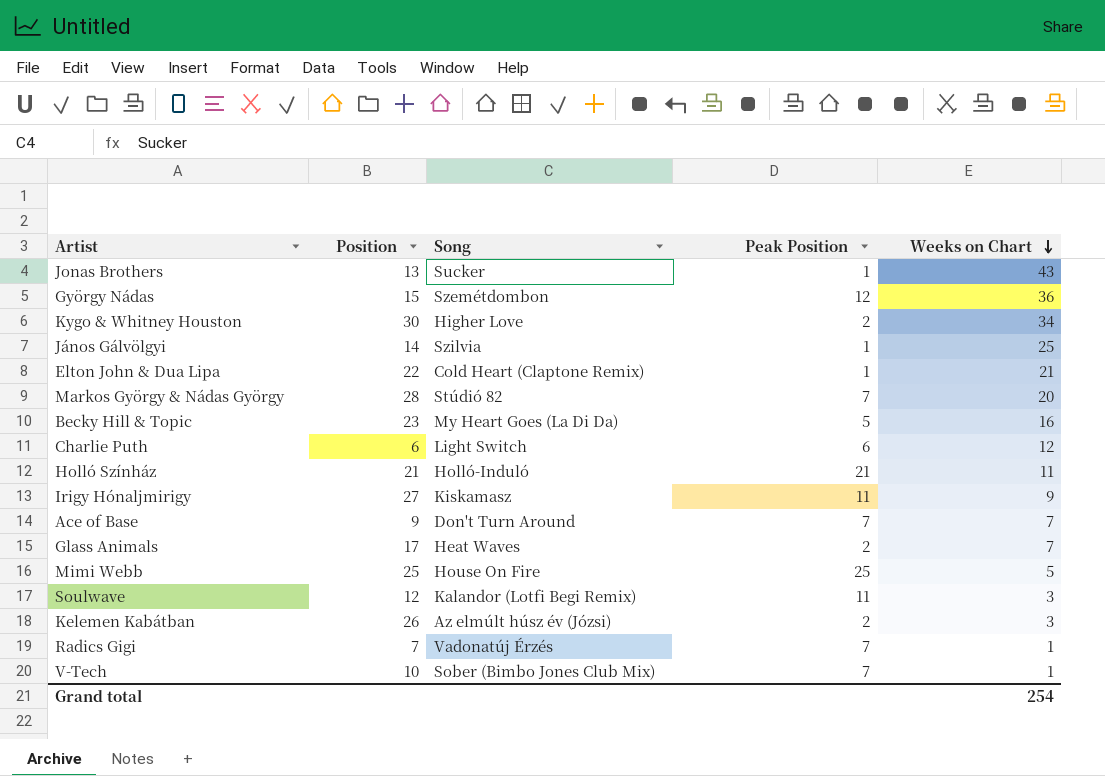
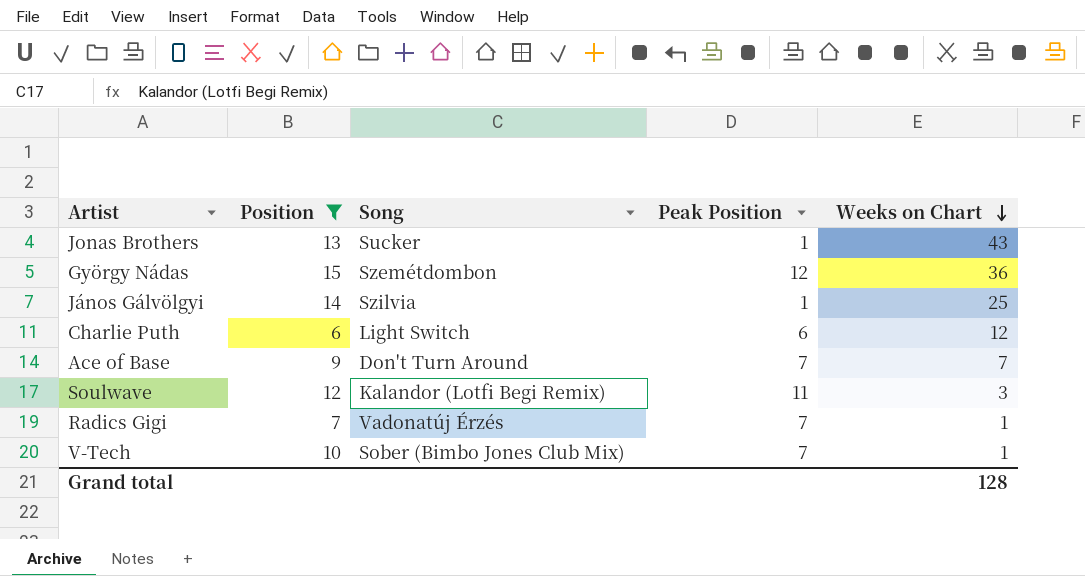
filter: none -> Position <= 15
Grand total | Weeks on Chart: 254 -> 128

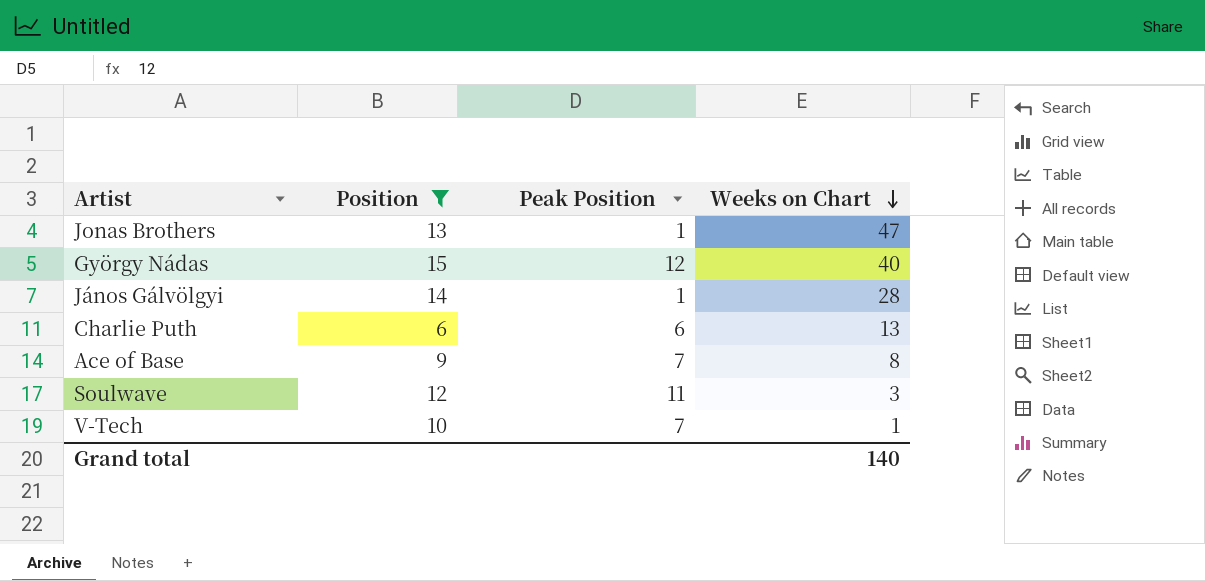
column Song | position: 3 -> none
row Radics Gigi: 7 | Vadonatúj Érzés | 7 | 1 -> none
Jonas Brothers | Weeks on Chart: 43 -> 47
György Nádas | Weeks on Chart: 36 -> 40
János Gálvölgyi | Weeks on Chart: 25 -> 28
Charlie Puth | Weeks on Chart: 12 -> 13
Ace of Base | Weeks on Chart: 7 -> 8
Grand total | Weeks on Chart: 128 -> 140

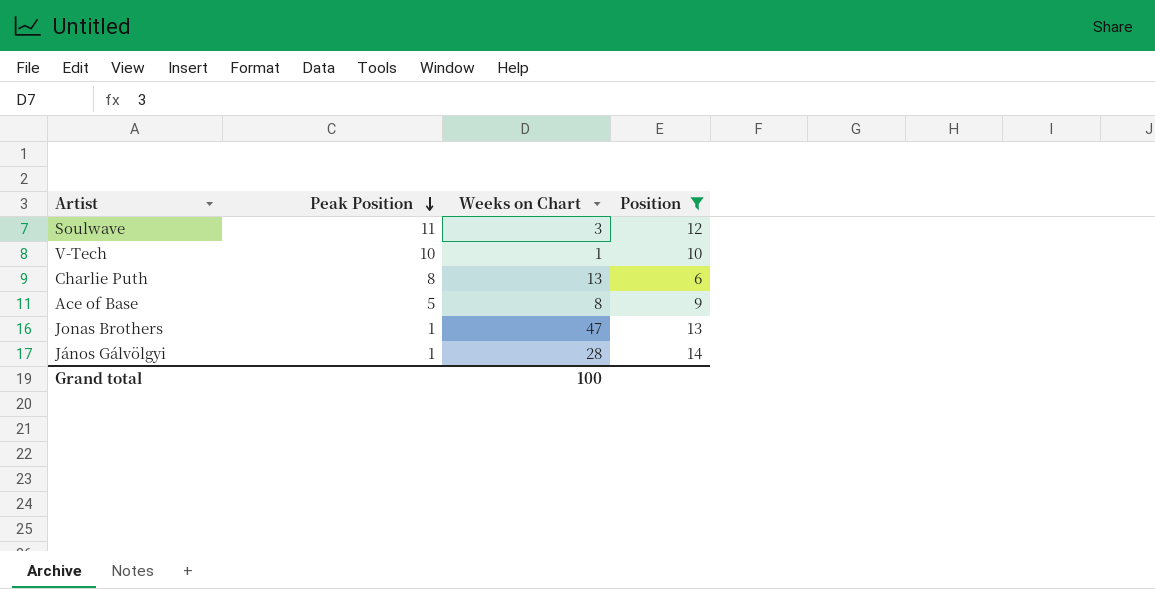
row order: Weeks on Chart descending -> Peak Position descending
column Position | position: 2 -> 4
row György Nádas: 15 | 12 | 40 -> none
V-Tech | Peak Position: 7 -> 10
Charlie Puth | Peak Position: 6 -> 8
Ace of Base | Peak Position: 7 -> 5
Grand total | Weeks on Chart: 140 -> 100

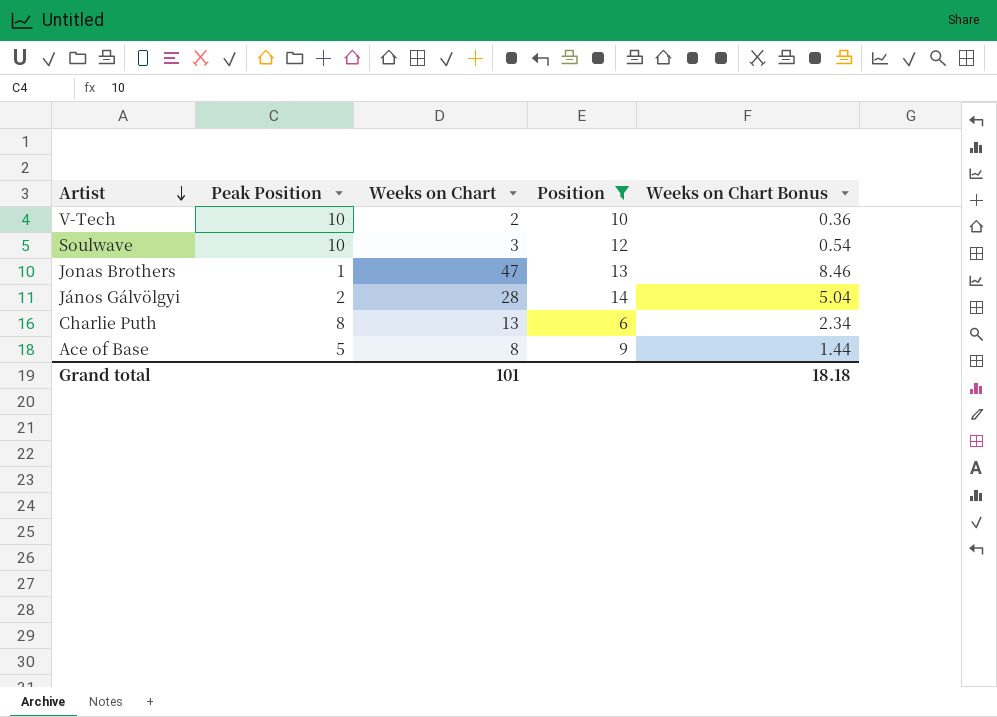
row order: Peak Position descending -> Artist descending
column Weeks on Chart Bonus | formula: none -> [Weeks on Chart] * 0.18
V-Tech | Weeks on Chart: 1 -> 2
Soulwave | Peak Position: 11 -> 10
János Gálvölgyi | Peak Position: 1 -> 2
Grand total | Weeks on Chart: 100 -> 101

